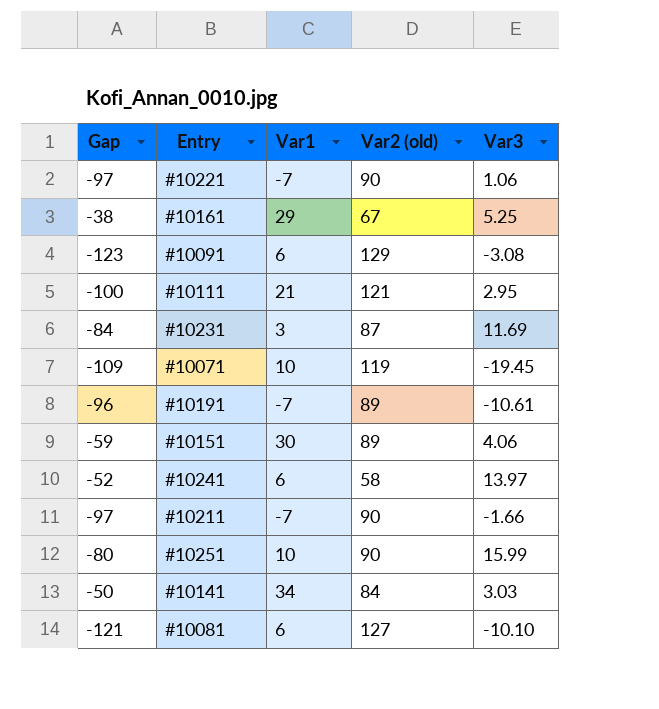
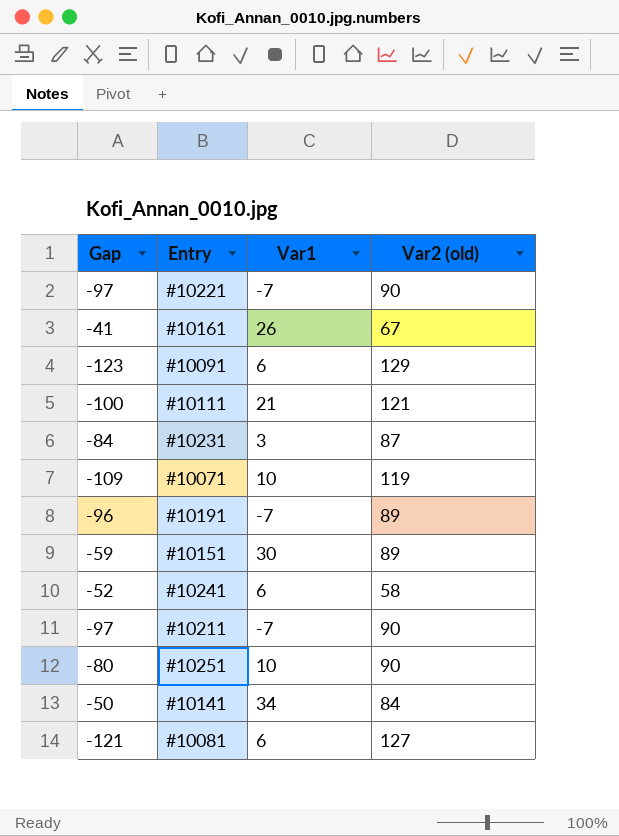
column Var3 | position: 5 -> none
#10161 | Gap: -38 -> -41
#10161 | Var1: 29 -> 26

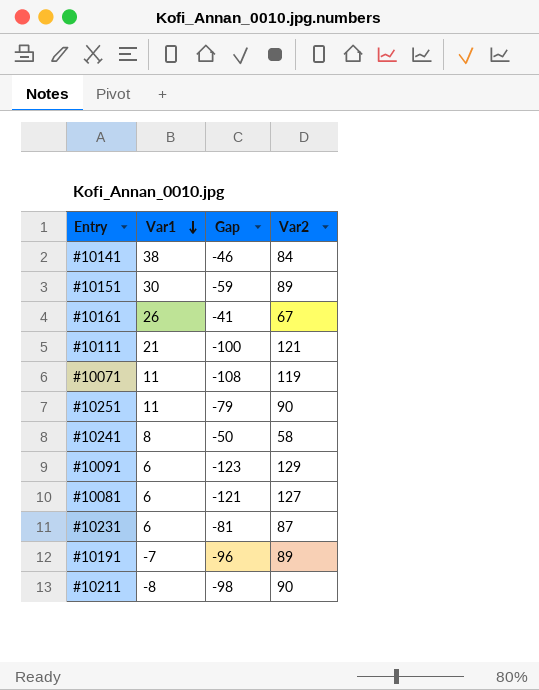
row order: none -> Var1 descending
column Gap | position: 1 -> 3
column name: Var2 (old) -> Var2
row #10221: -97 | -7 | 90 -> none
#10141 | Var1: 34 -> 38
#10141 | Gap: -50 -> -46
#10071 | Var1: 10 -> 11
#10071 | Gap: -109 -> -108
#10251 | Var1: 10 -> 11
#10251 | Gap: -80 -> -79
#10241 | Var1: 6 -> 8
#10241 | Gap: -52 -> -50
#10231 | Var1: 3 -> 6
#10231 | Gap: -84 -> -81
#10211 | Var1: -7 -> -8
#10211 | Gap: -97 -> -98

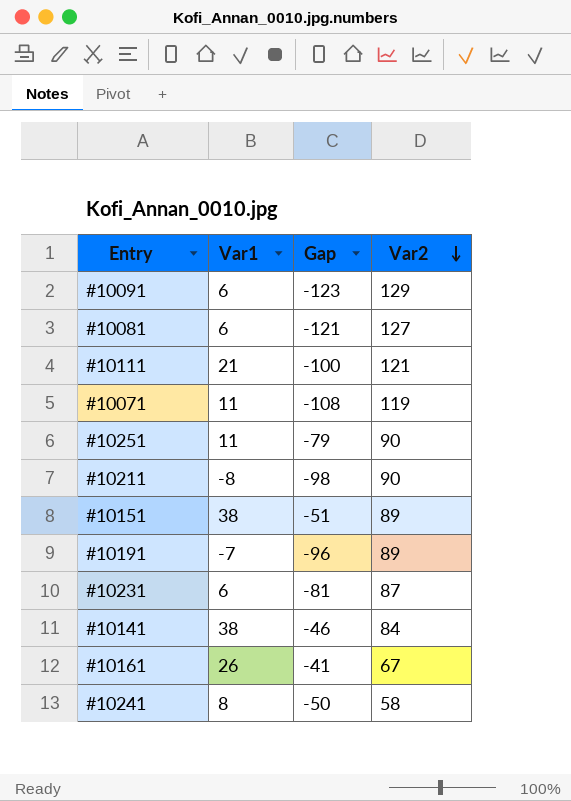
row order: Var1 descending -> Var2 descending
#10151 | Var1: 30 -> 38
#10151 | Gap: -59 -> -51

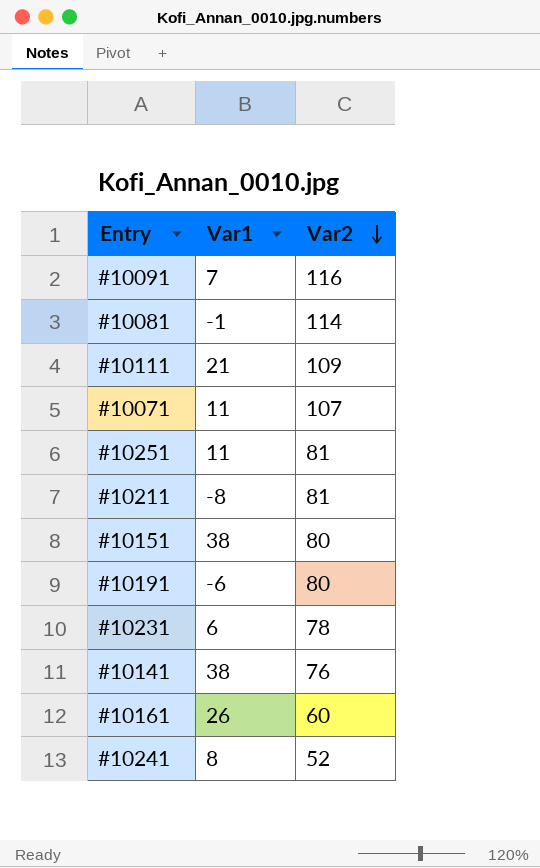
column Gap | formula: [Var1] - [Var2] -> none
#10091 | Var1: 6 -> 7
#10091 | Var2: 129 -> 116
#10081 | Var1: 6 -> -1
#10081 | Var2: 127 -> 114
#10111 | Var2: 121 -> 109
#10071 | Var2: 119 -> 107
#10251 | Var2: 90 -> 81
#10211 | Var2: 90 -> 81
#10151 | Var2: 89 -> 80
#10191 | Var1: -7 -> -6
#10191 | Var2: 89 -> 80
#10231 | Var2: 87 -> 78
#10141 | Var2: 84 -> 76
#10161 | Var2: 67 -> 60
#10241 | Var2: 58 -> 52

